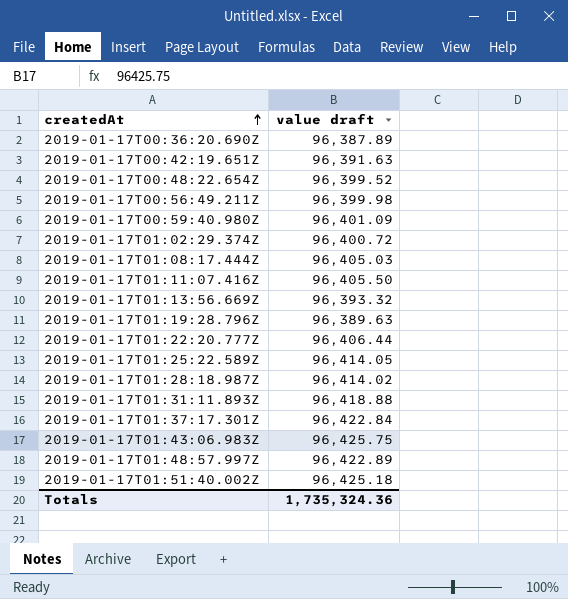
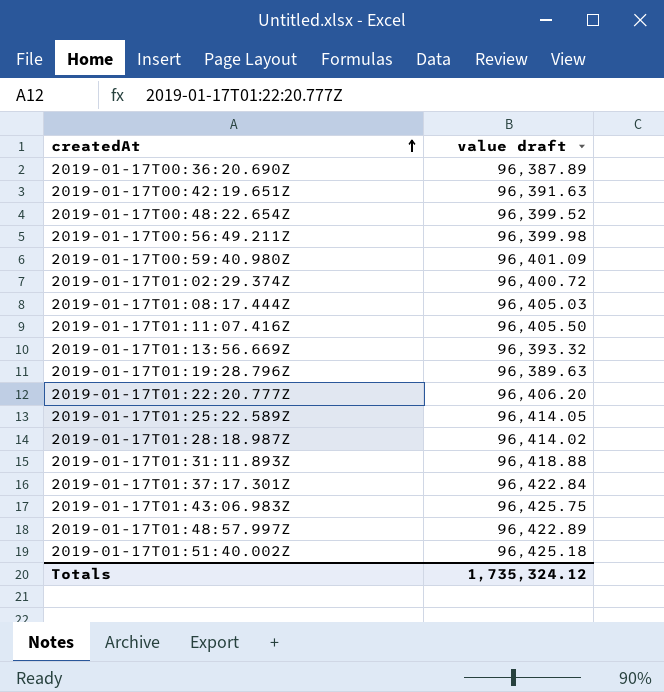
2019-01-17T01:22:20.777Z | value draft: 96,406.44 -> 96,406.20
Totals | value draft: 1,735,324.36 -> 1,735,324.12

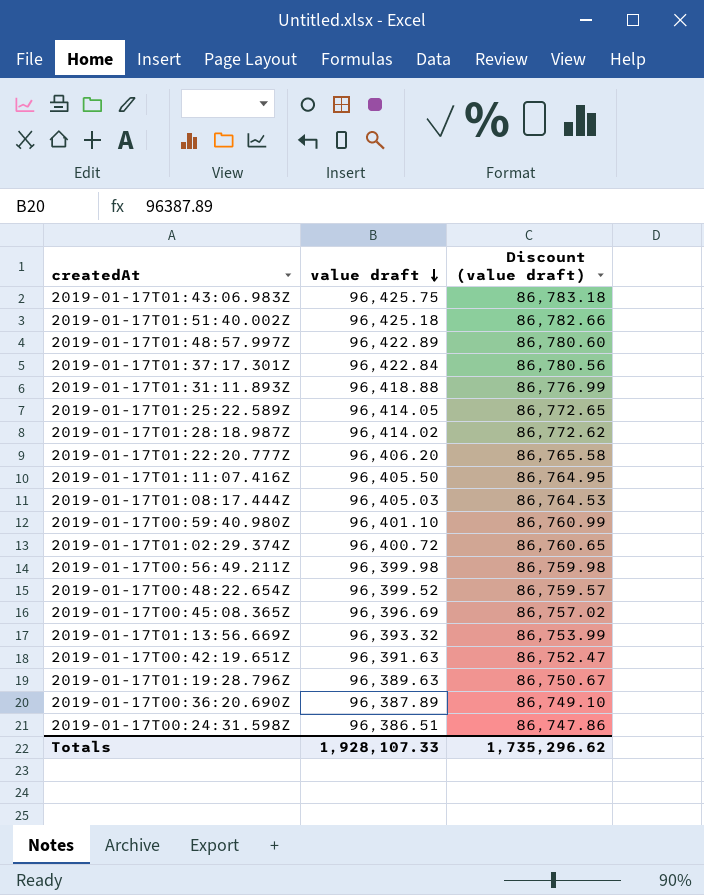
row order: createdAt ascending -> value draft descending
column Discount (value draft) | formula: none -> [value draft] * 0.9
2019-01-17T00:59:40.980Z | value draft: 96,401.09 -> 96,401.10
row 2019-01-17T00:45:08.365Z: none -> 96,396.69 | 86,757.02
row 2019-01-17T00:24:31.598Z: none -> 96,386.51 | 86,747.86
Totals | value draft: 1,735,324.12 -> 1,928,107.33

